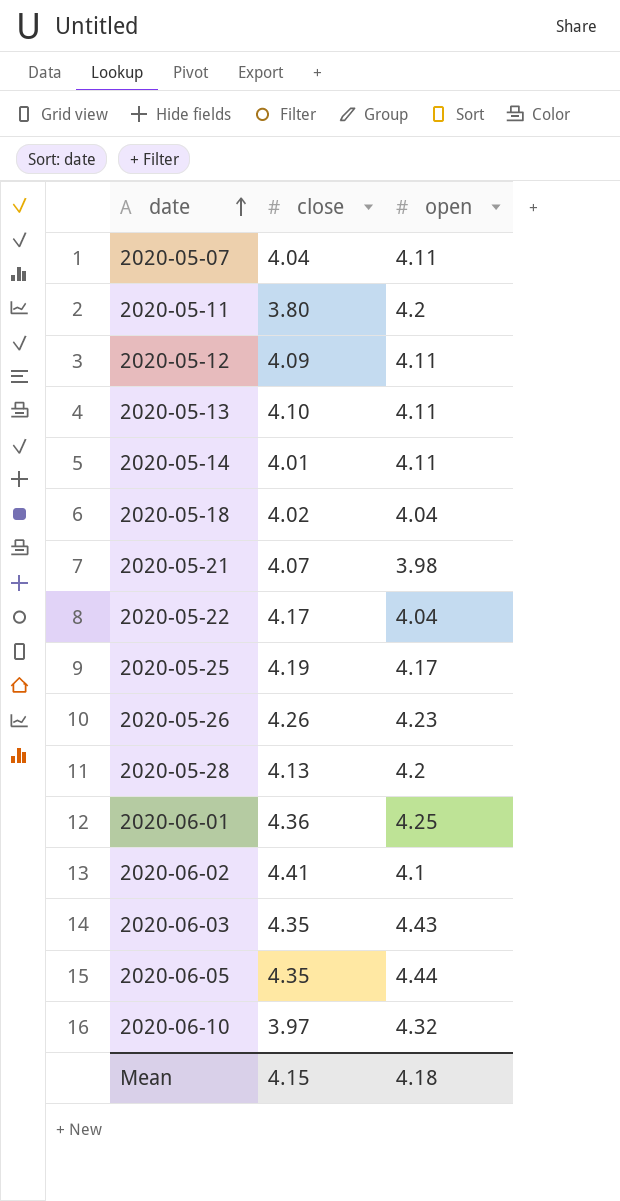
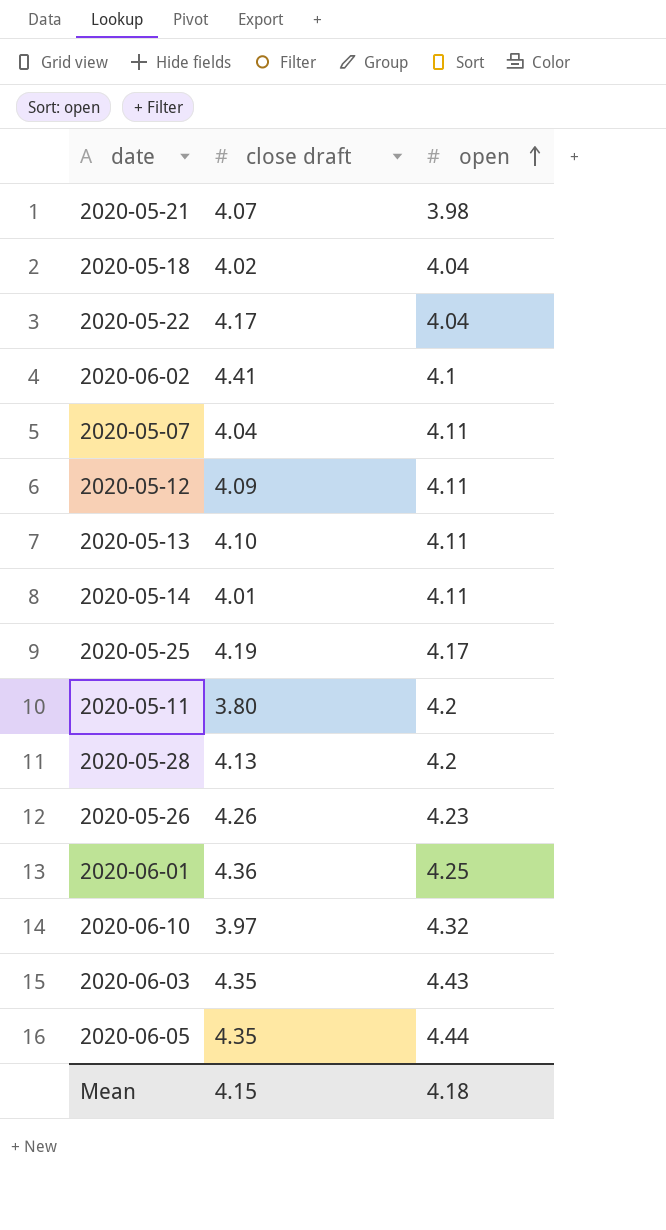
row order: date ascending -> open ascending
column name: close -> close draft

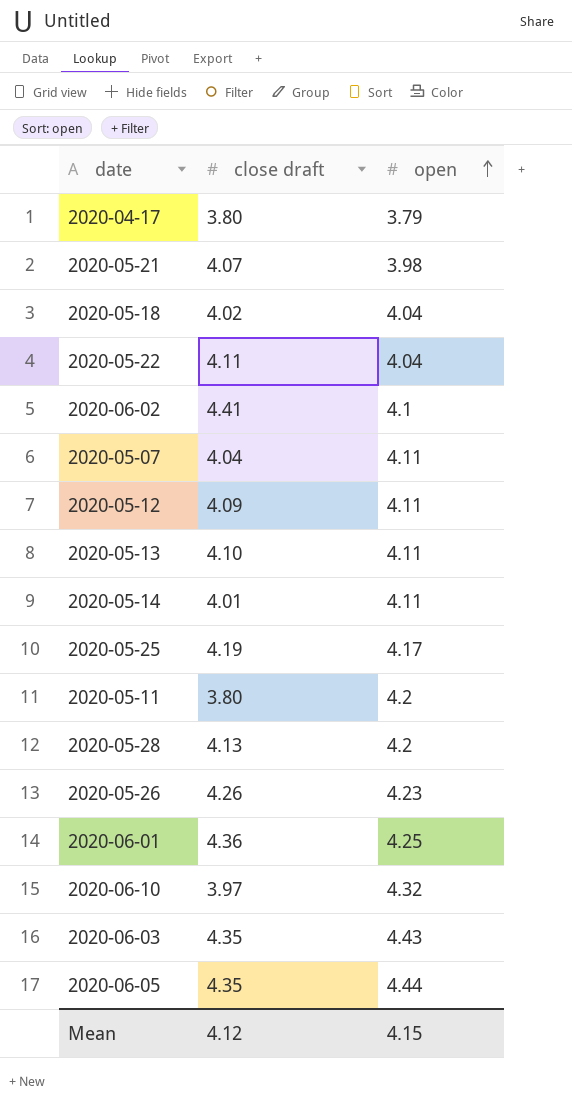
row 2020-04-17: none -> 3.80 | 3.79
2020-05-22 | close draft: 4.17 -> 4.11
Mean | close draft: 4.15 -> 4.12
Mean | open: 4.18 -> 4.15

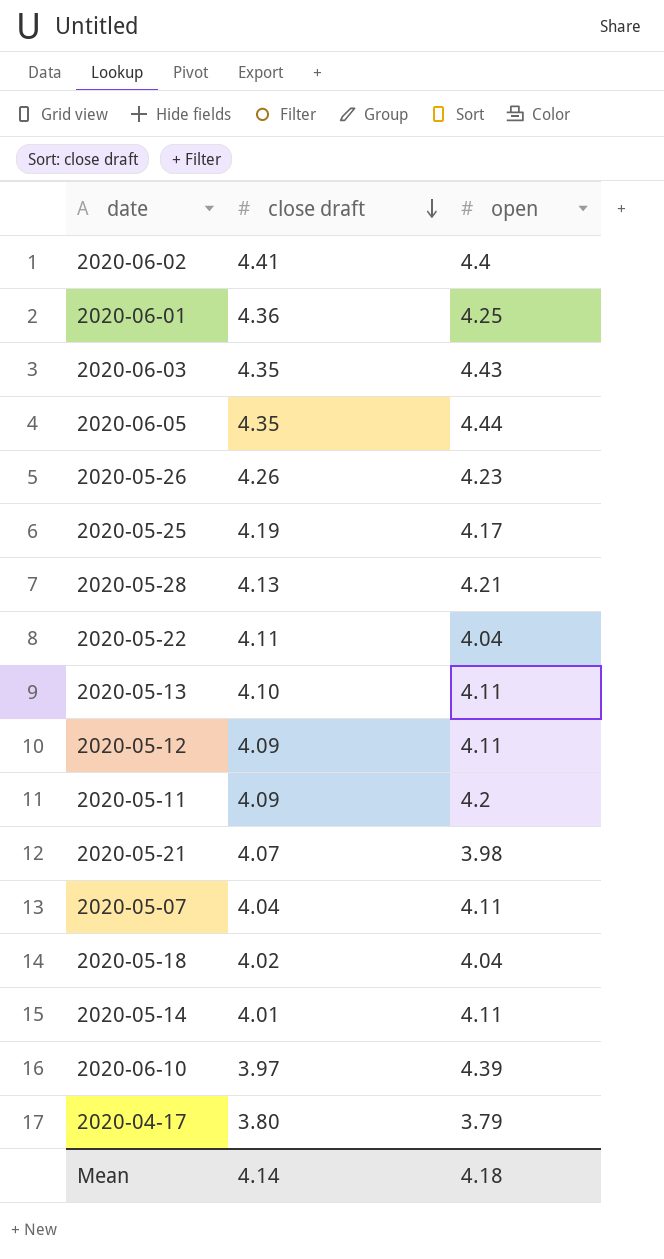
row order: open ascending -> close draft descending
2020-06-02 | open: 4.1 -> 4.4
2020-05-28 | open: 4.2 -> 4.21
2020-05-11 | close draft: 3.80 -> 4.09
2020-06-10 | open: 4.32 -> 4.39
Mean | close draft: 4.12 -> 4.14
Mean | open: 4.15 -> 4.18

